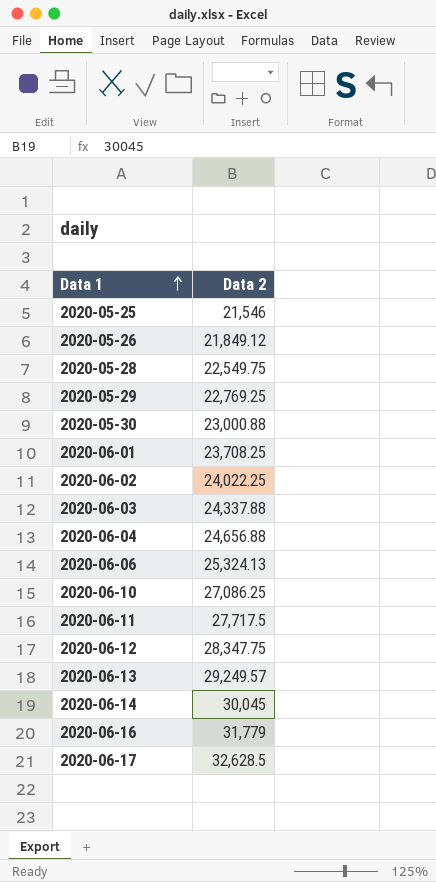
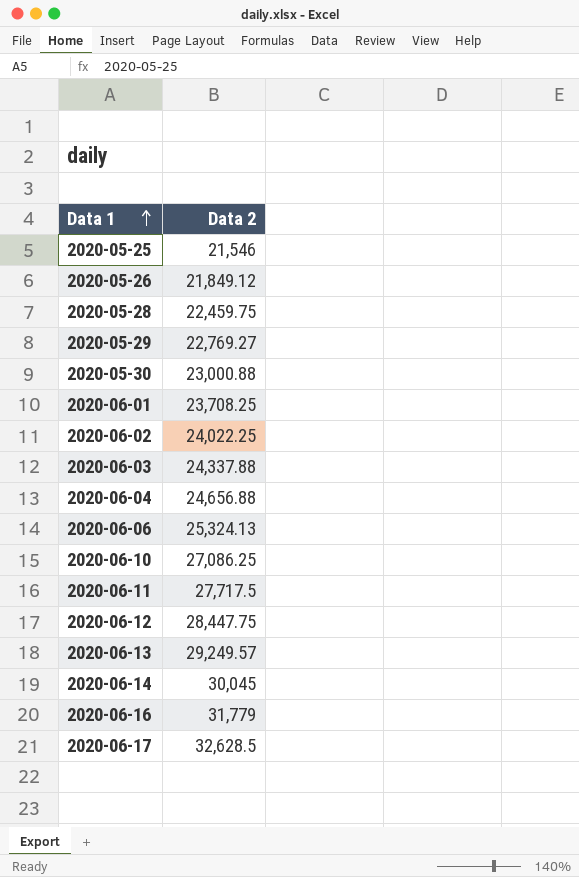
2020-05-28 | Data 2: 22,549.75 -> 22,459.75
2020-05-29 | Data 2: 22,769.25 -> 22,769.27
2020-06-12 | Data 2: 28,347.75 -> 28,447.75

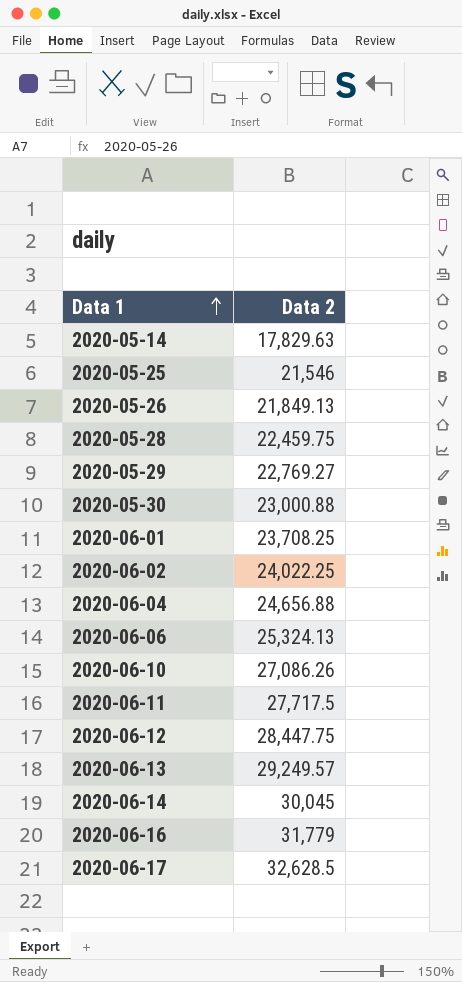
row 2020-06-03: 24,337.88 -> none
row 2020-05-14: none -> 17,829.63
2020-05-26 | Data 2: 21,849.12 -> 21,849.13
2020-06-10 | Data 2: 27,086.25 -> 27,086.26

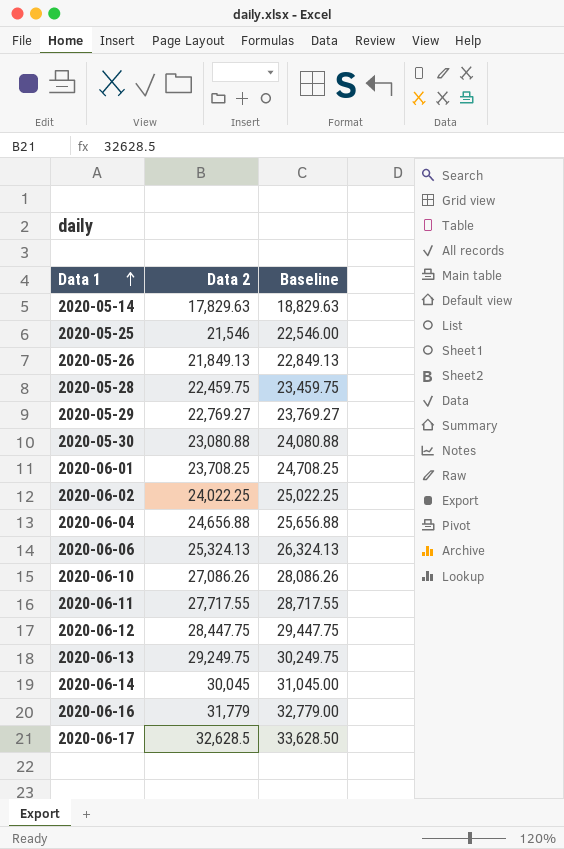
column Baseline | formula: none -> [Data 2] + 1000
2020-05-30 | Data 2: 23,000.88 -> 23,080.88
2020-06-11 | Data 2: 27,717.5 -> 27,717.55
2020-06-13 | Data 2: 29,249.57 -> 29,249.75

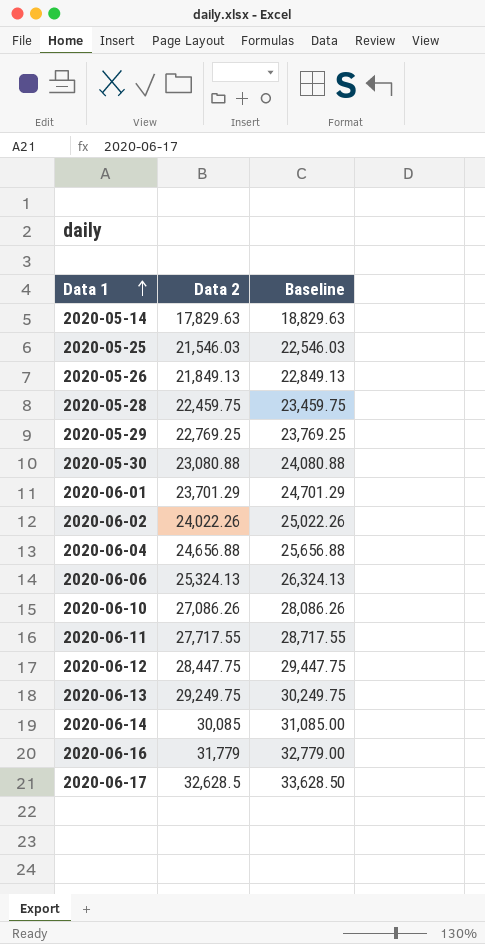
2020-05-25 | Data 2: 21,546 -> 21,546.03
2020-05-25 | Baseline: 22,546.00 -> 22,546.03
2020-05-29 | Data 2: 22,769.27 -> 22,769.25
2020-05-29 | Baseline: 23,769.27 -> 23,769.25
2020-06-01 | Data 2: 23,708.25 -> 23,701.29
2020-06-01 | Baseline: 24,708.25 -> 24,701.29
2020-06-02 | Data 2: 24,022.25 -> 24,022.26
2020-06-02 | Baseline: 25,022.25 -> 25,022.26
2020-06-14 | Data 2: 30,045 -> 30,085
2020-06-14 | Baseline: 31,045.00 -> 31,085.00

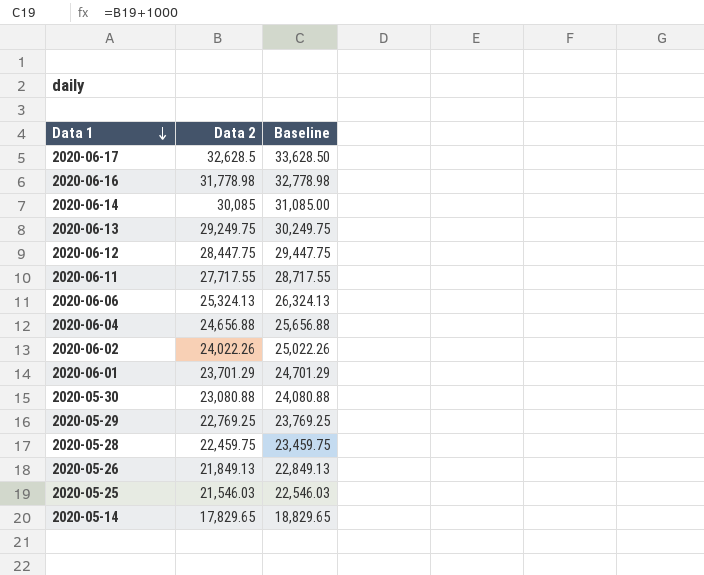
row order: Data 1 ascending -> Data 1 descending
row 2020-06-10: 27,086.26 | 28,086.26 -> none
2020-06-16 | Data 2: 31,779 -> 31,778.98
2020-06-16 | Baseline: 32,779.00 -> 32,778.98
2020-05-14 | Data 2: 17,829.63 -> 17,829.65
2020-05-14 | Baseline: 18,829.63 -> 18,829.65

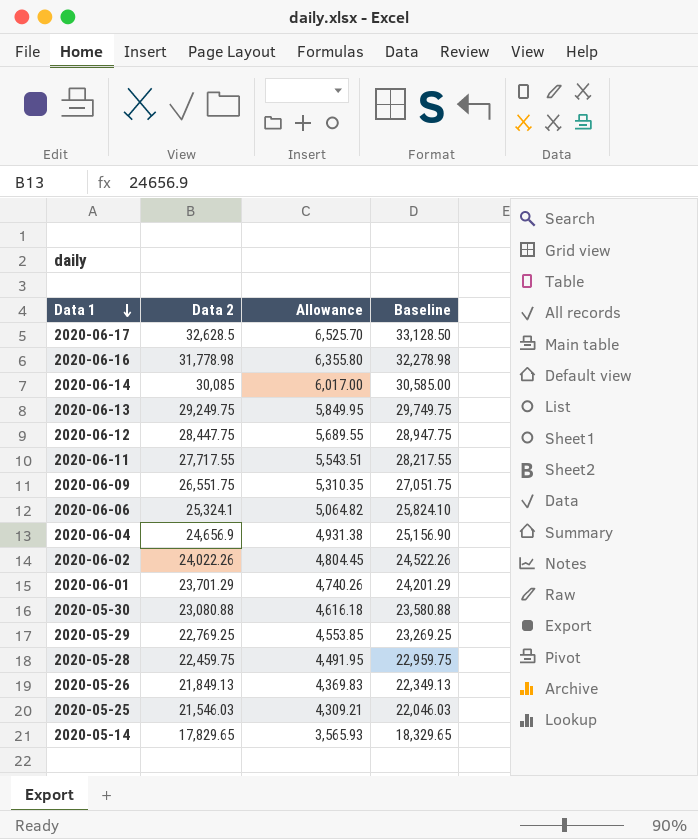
column Allowance | formula: none -> [Data 2] * 0.2
column Baseline | formula: [Data 2] + 1000 -> [Data 2] + 500
row 2020-06-09: none -> 26,551.75 | 5,310.35 | 27,051.75
2020-06-06 | Data 2: 25,324.13 -> 25,324.1
2020-06-04 | Data 2: 24,656.88 -> 24,656.9

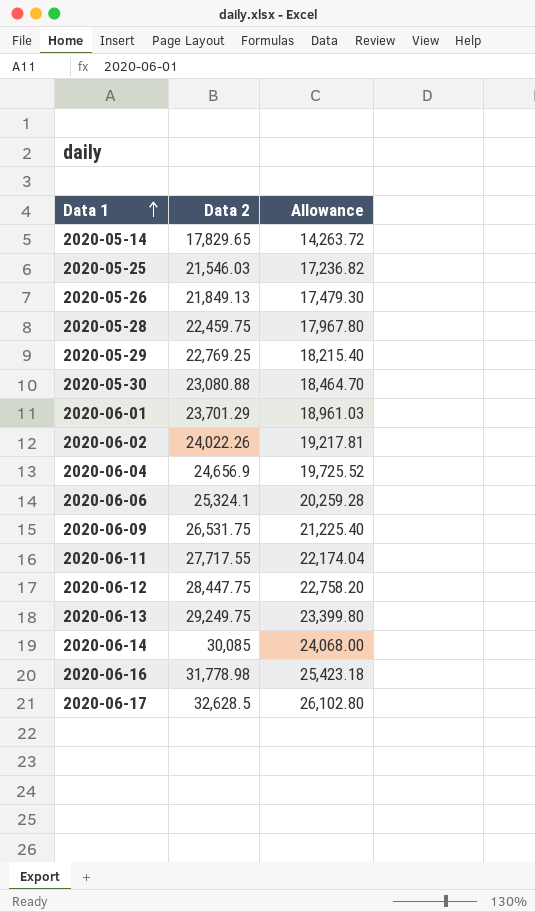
row order: Data 1 descending -> Data 1 ascending
column Baseline | formula: [Data 2] + 500 -> none
column Allowance | formula: [Data 2] * 0.2 -> [Data 2] * 0.8
2020-06-09 | Data 2: 26,551.75 -> 26,531.75

